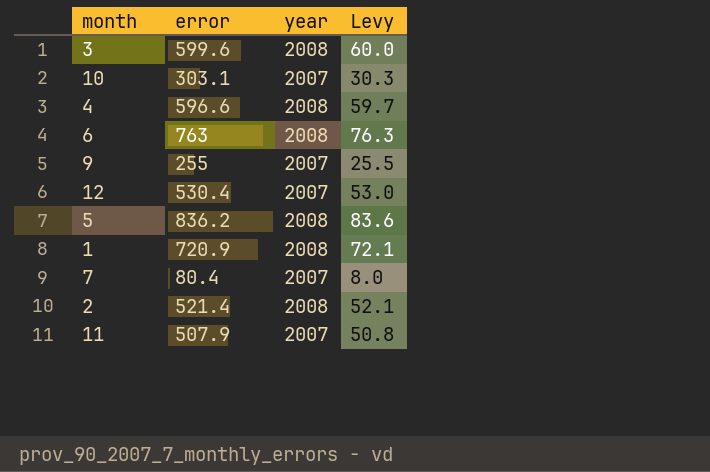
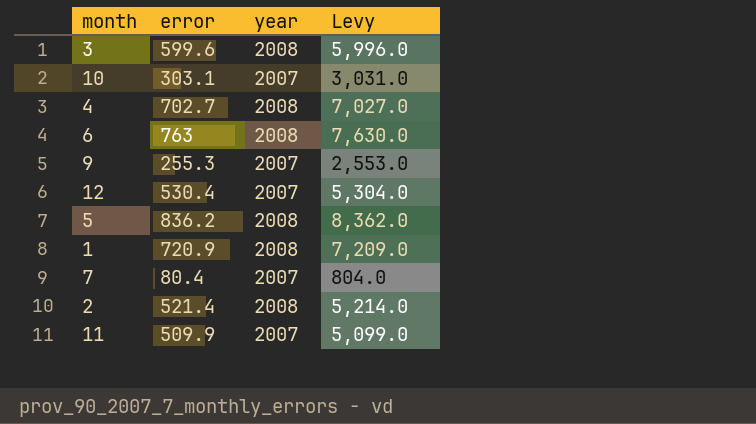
column Levy | formula: [error] * 0.1 -> [error] * 10
4 | error: 596.6 -> 702.7
9 | error: 255 -> 255.3
11 | error: 507.9 -> 509.9

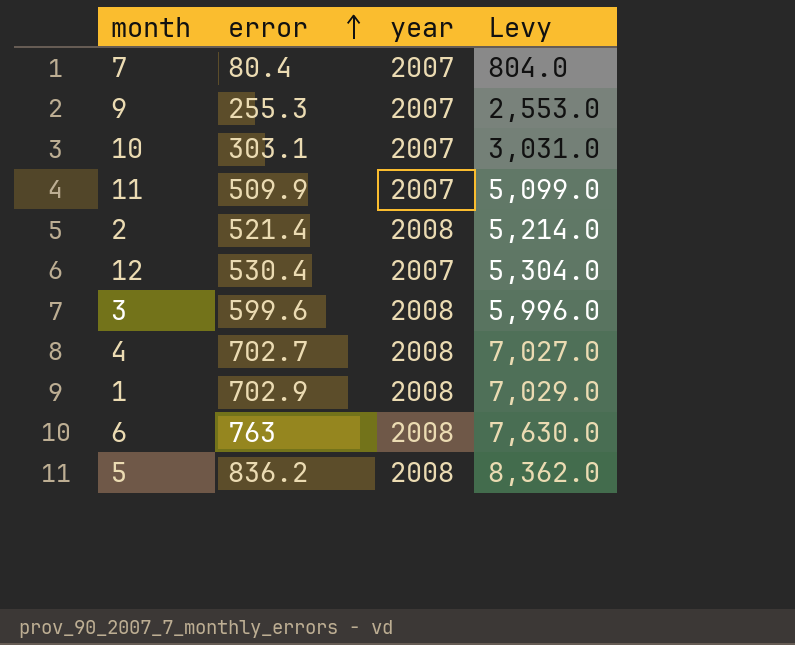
row order: none -> error ascending
1 | error: 720.9 -> 702.9
1 | Levy: 7,209.0 -> 7,029.0

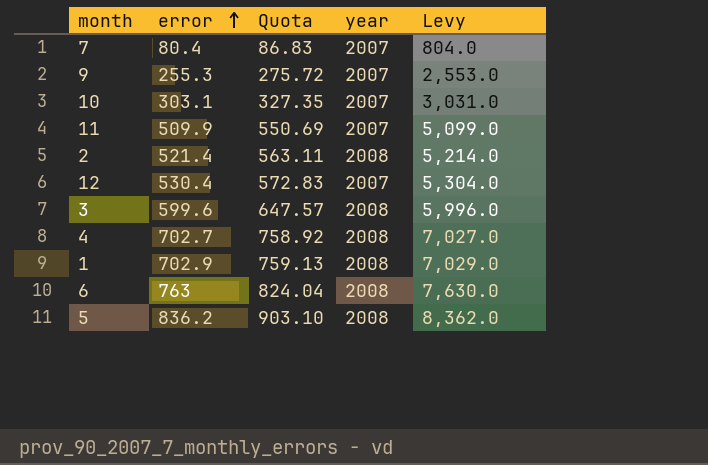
column Quota | formula: none -> [error] * 1.08

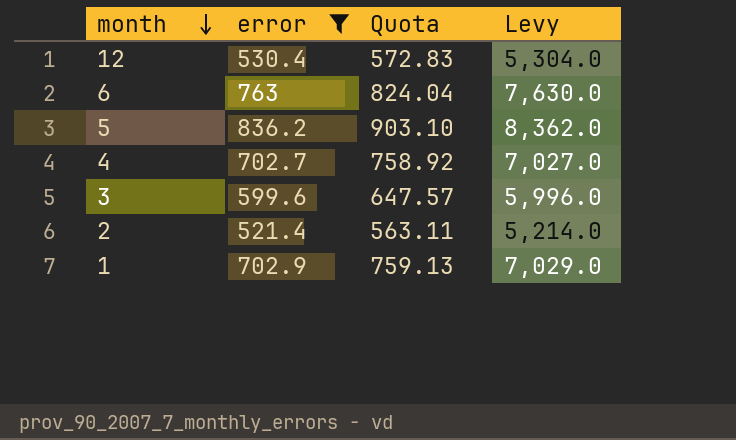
filter: none -> error >= 521.4
row order: error ascending -> month descending
column year | position: 4 -> none

